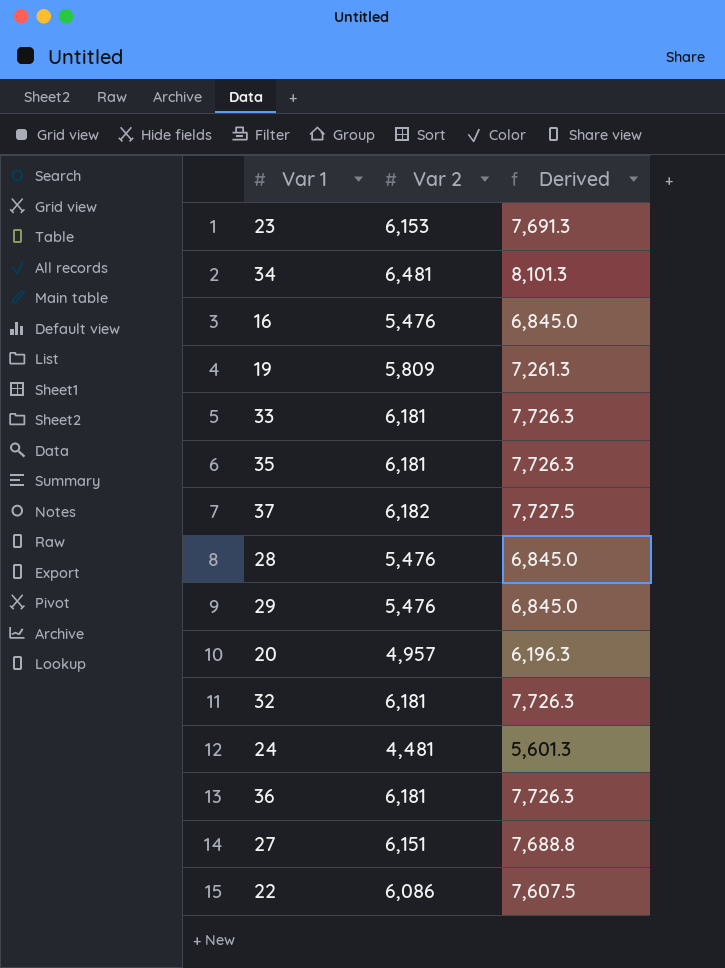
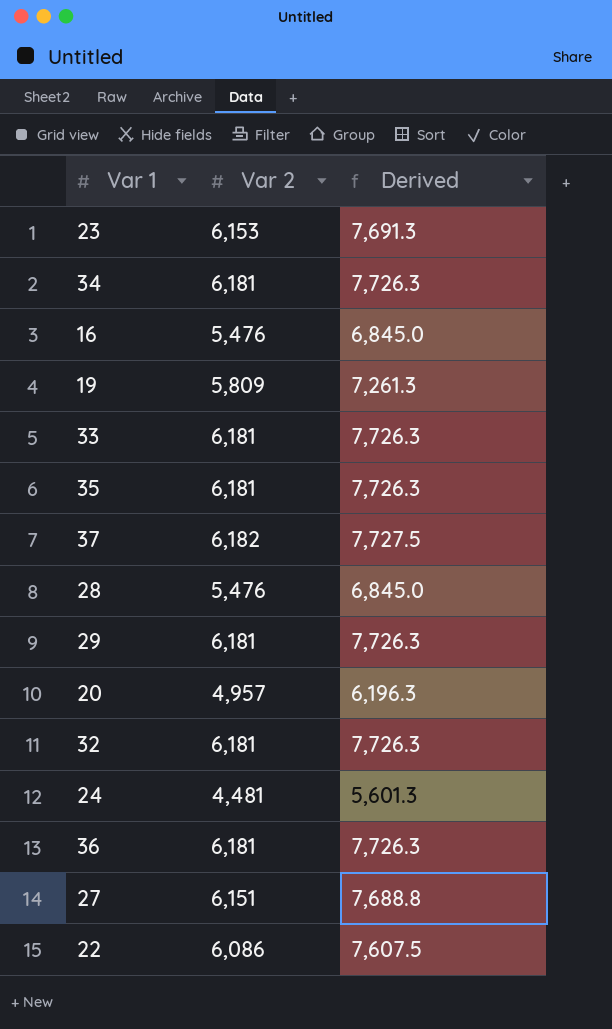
34 | Var 2: 6,481 -> 6,181
34 | Derived: 8,101.3 -> 7,726.3
29 | Var 2: 5,476 -> 6,181
29 | Derived: 6,845.0 -> 7,726.3

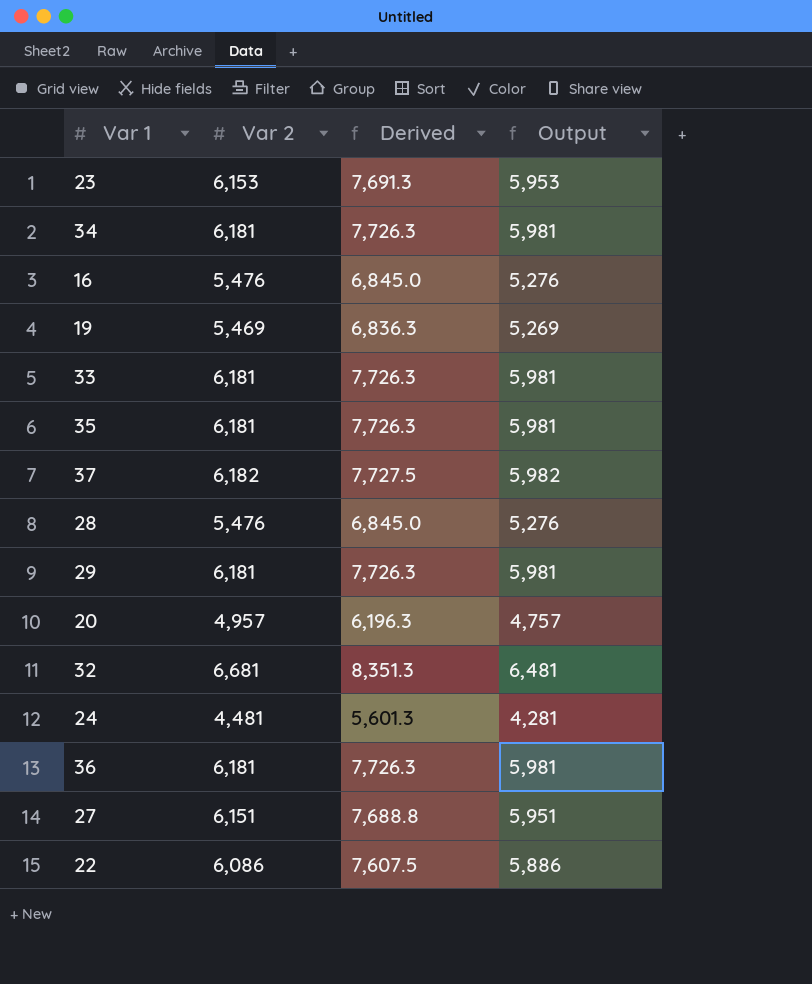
column Output | formula: none -> [Var 2] - 200
19 | Var 2: 5,809 -> 5,469
19 | Derived: 7,261.3 -> 6,836.3
32 | Var 2: 6,181 -> 6,681
32 | Derived: 7,726.3 -> 8,351.3

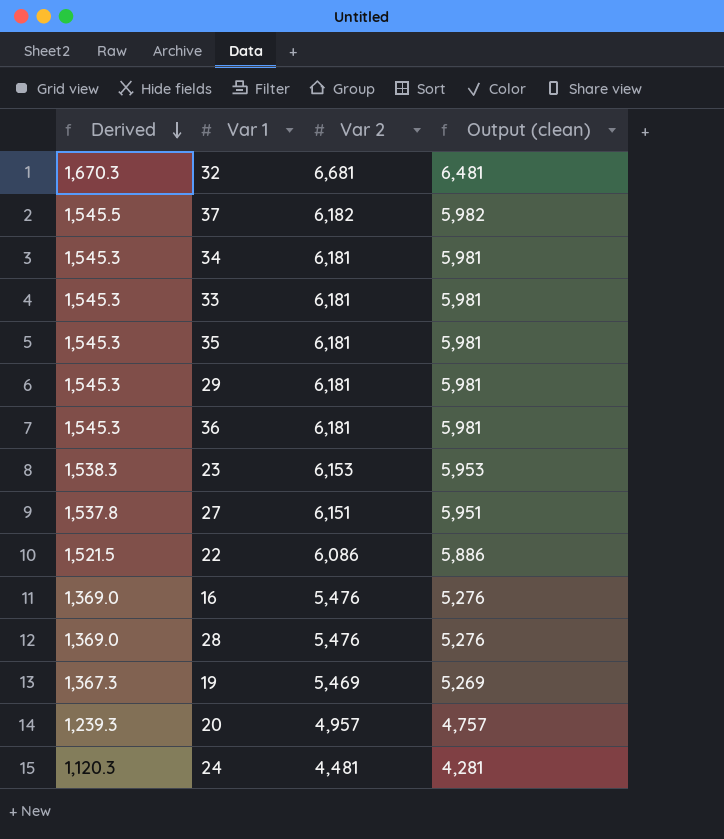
row order: none -> Derived descending
column Derived | formula: [Var 2] * 1.25 -> [Var 2] * 0.25
column Derived | position: 3 -> 1
column name: Output -> Output (clean)

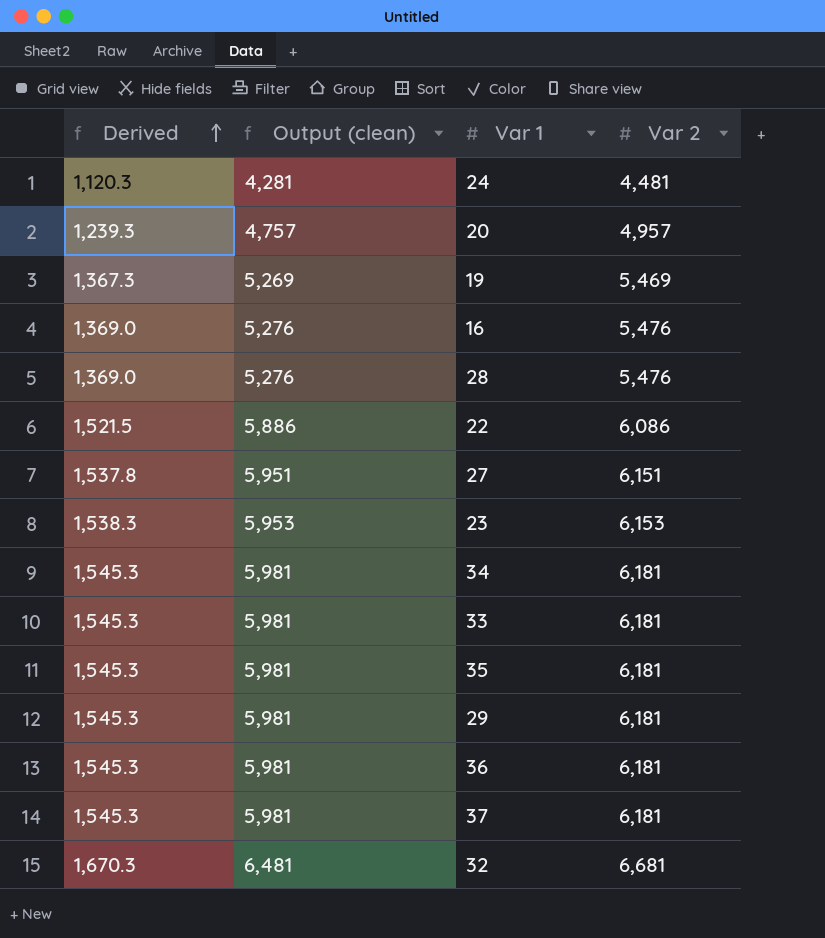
row order: Derived descending -> Derived ascending
column Output (clean) | position: 4 -> 2
37 | Derived: 1,545.5 -> 1,545.3
37 | Output (clean): 5,982 -> 5,981
37 | Var 2: 6,182 -> 6,181

